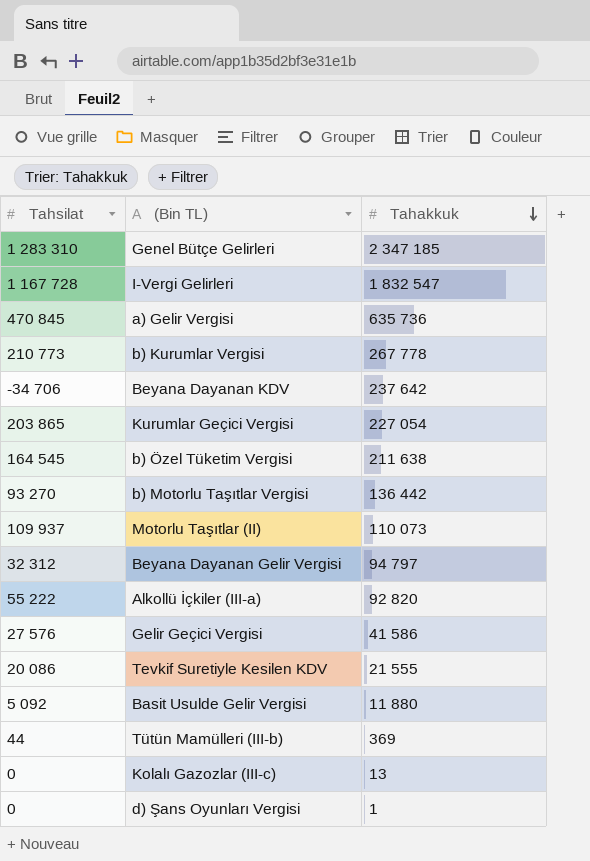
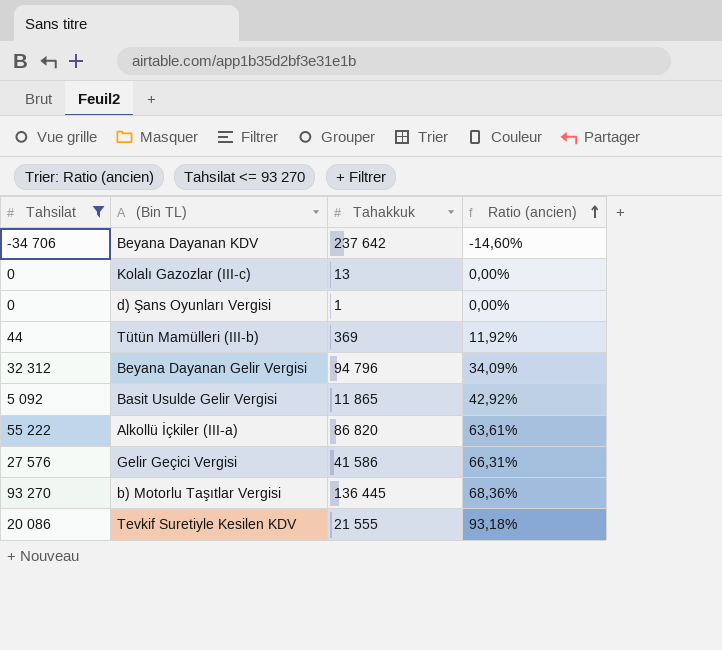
filter: none -> Tahsilat <= 93 270
row order: Tahakkuk descending -> Ratio (ancien) ascending
column Ratio (ancien) | formula: none -> [Tahsilat] / [Tahakkuk]
Beyana Dayanan Gelir Vergisi | Tahakkuk: 94 797 -> 94 796
Basit Usulde Gelir Vergisi | Tahakkuk: 11 880 -> 11 865
Alkollü İçkiler (III-a) | Tahakkuk: 92 820 -> 86 820
b) Motorlu Taşıtlar Vergisi | Tahakkuk: 136 442 -> 136 445

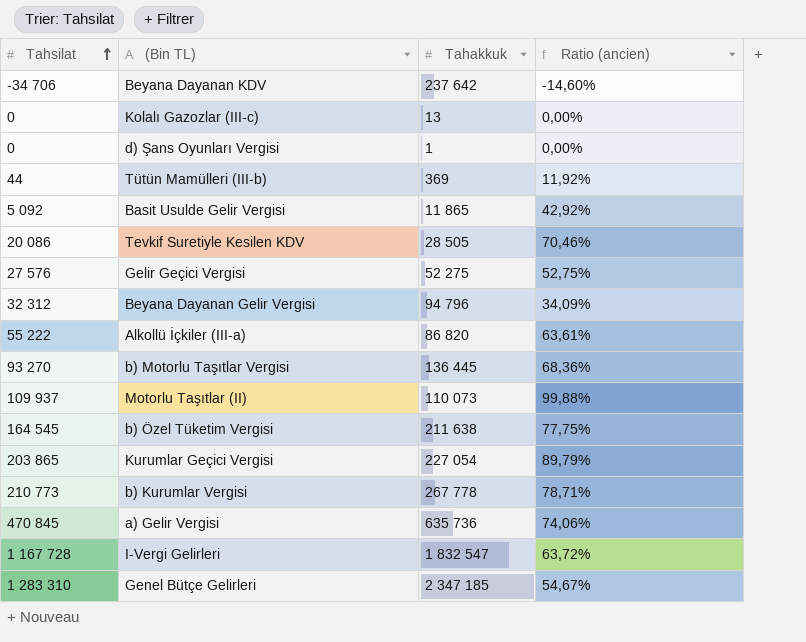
filter: Tahsilat <= 93 270 -> none
row order: Ratio (ancien) ascending -> Tahsilat ascending
Tevkif Suretiyle Kesilen KDV | Tahakkuk: 21 555 -> 28 505
Tevkif Suretiyle Kesilen KDV | Ratio (ancien): 93,18% -> 70,46%
Gelir Geçici Vergisi | Tahakkuk: 41 586 -> 52 275
Gelir Geçici Vergisi | Ratio (ancien): 66,31% -> 52,75%

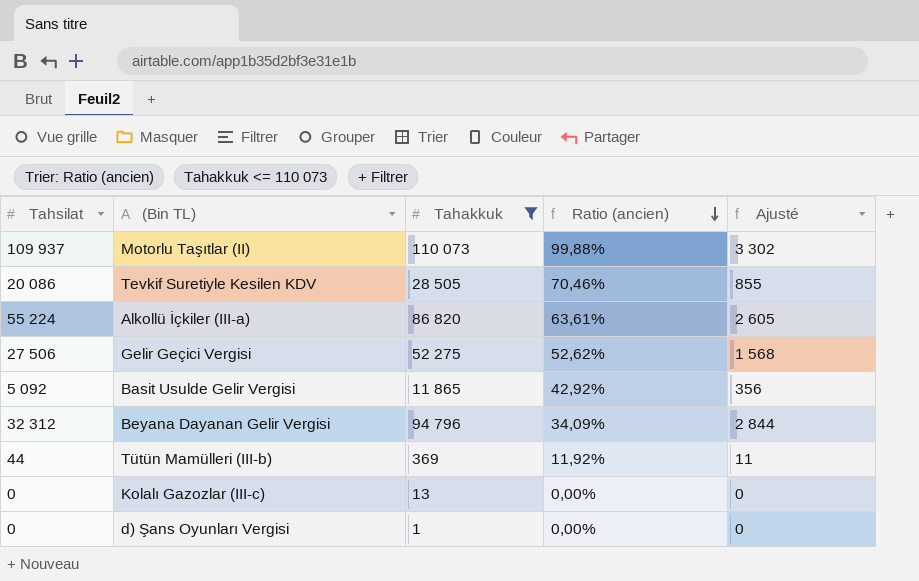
filter: none -> Tahakkuk <= 110 073
row order: Tahsilat ascending -> Ratio (ancien) descending
column Ajusté | formula: none -> [Tahakkuk] * 0,03
Alkollü İçkiler (III-a) | Tahsilat: 55 222 -> 55 224
Gelir Geçici Vergisi | Tahsilat: 27 576 -> 27 506
Gelir Geçici Vergisi | Ratio (ancien): 52,75% -> 52,62%

